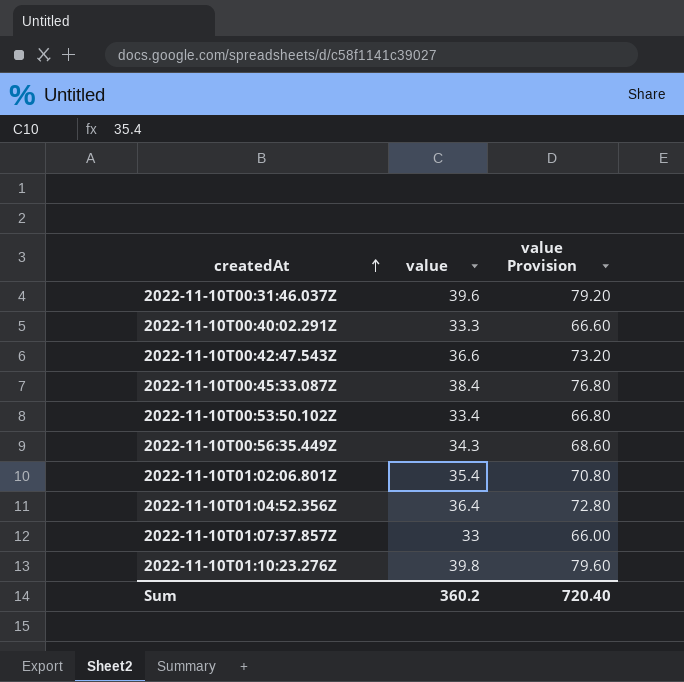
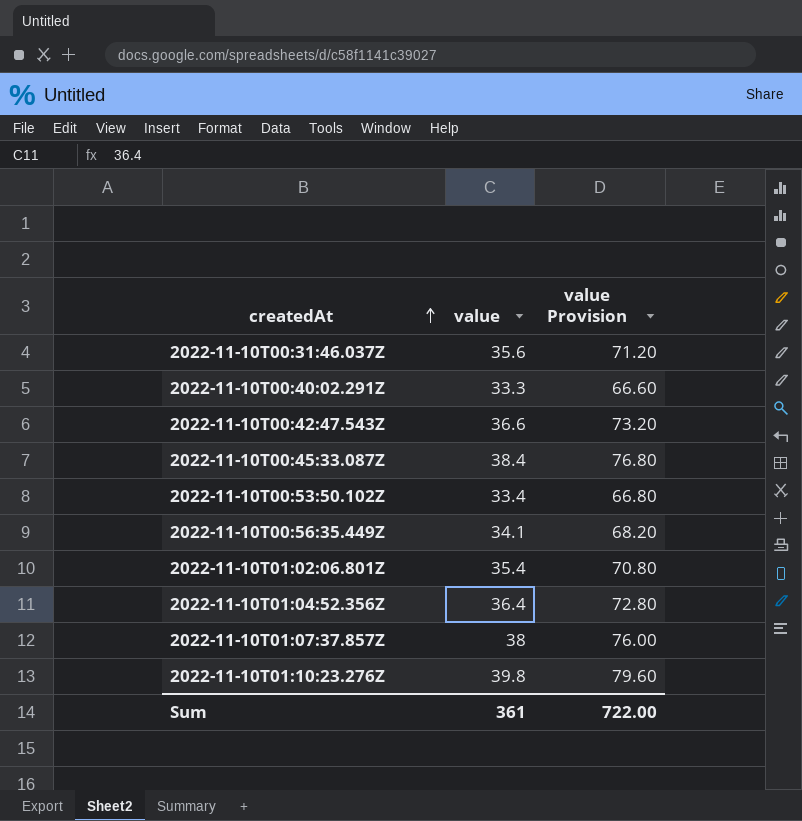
2022-11-10T00:31:46.037Z | value: 39.6 -> 35.6
2022-11-10T00:31:46.037Z | value Provision: 79.20 -> 71.20
2022-11-10T00:56:35.449Z | value: 34.3 -> 34.1
2022-11-10T00:56:35.449Z | value Provision: 68.60 -> 68.20
2022-11-10T01:07:37.857Z | value: 33 -> 38
2022-11-10T01:07:37.857Z | value Provision: 66.00 -> 76.00
Sum | value: 360.2 -> 361
Sum | value Provision: 720.40 -> 722.00

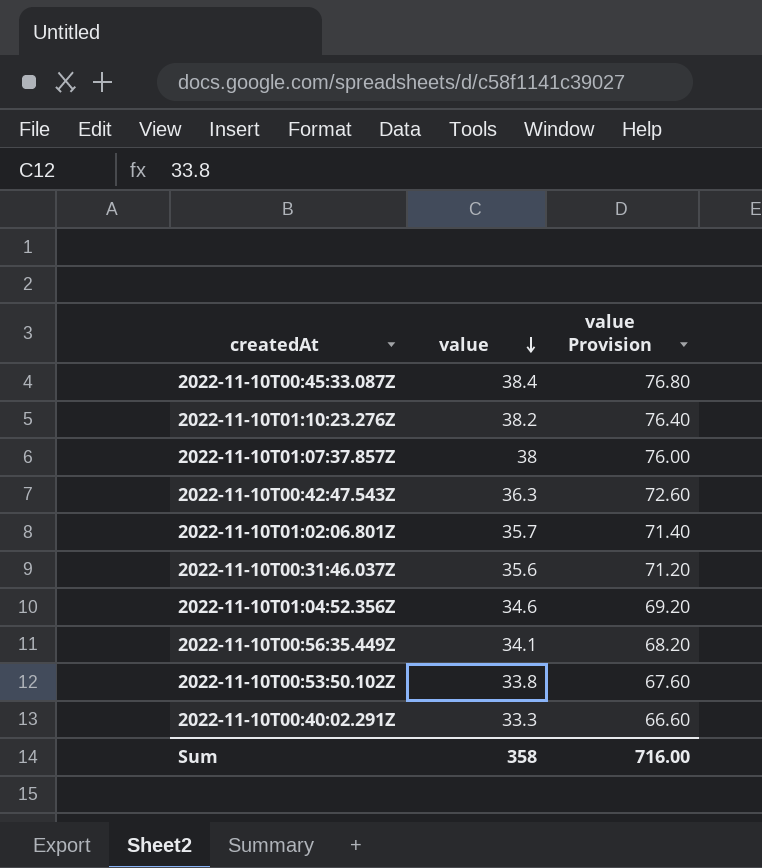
row order: createdAt ascending -> value descending
2022-11-10T01:10:23.276Z | value: 39.8 -> 38.2
2022-11-10T01:10:23.276Z | value Provision: 79.60 -> 76.40
2022-11-10T00:42:47.543Z | value: 36.6 -> 36.3
2022-11-10T00:42:47.543Z | value Provision: 73.20 -> 72.60
2022-11-10T01:02:06.801Z | value: 35.4 -> 35.7
2022-11-10T01:02:06.801Z | value Provision: 70.80 -> 71.40
2022-11-10T01:04:52.356Z | value: 36.4 -> 34.6
2022-11-10T01:04:52.356Z | value Provision: 72.80 -> 69.20
2022-11-10T00:53:50.102Z | value: 33.4 -> 33.8
2022-11-10T00:53:50.102Z | value Provision: 66.80 -> 67.60
Sum | value: 361 -> 358
Sum | value Provision: 722.00 -> 716.00

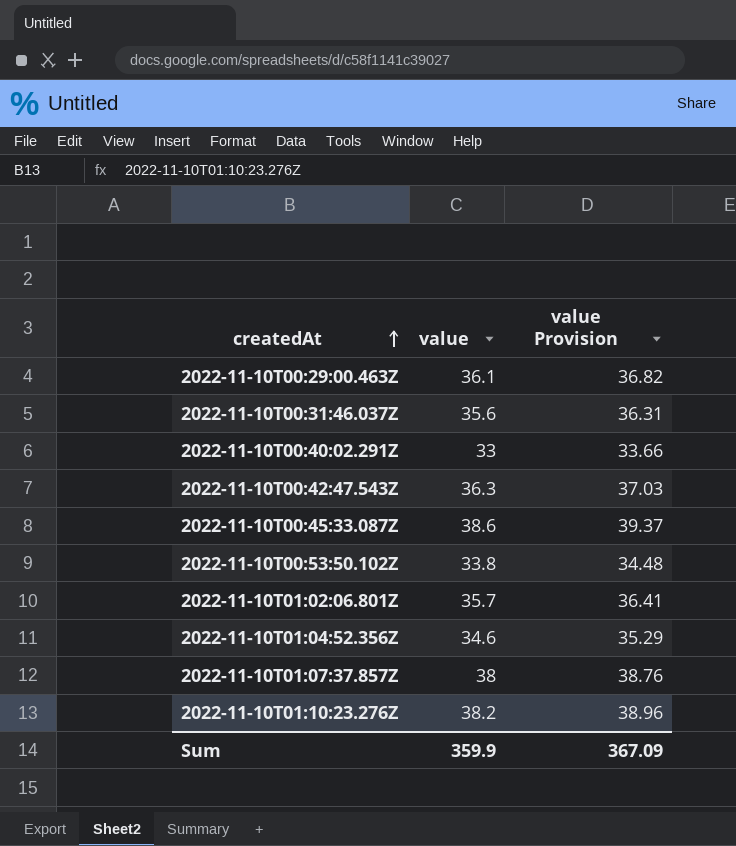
row order: value descending -> createdAt ascending
column value Provision | formula: [value] * 2 -> [value] * 1.02
row 2022-11-10T00:56:35.449Z: 34.1 | 68.20 -> none
row 2022-11-10T00:29:00.463Z: none -> 36.1 | 36.82
2022-11-10T00:40:02.291Z | value: 33.3 -> 33
2022-11-10T00:45:33.087Z | value: 38.4 -> 38.6
Sum | value: 358 -> 359.9
Sum | value Provision: 716.00 -> 367.09

